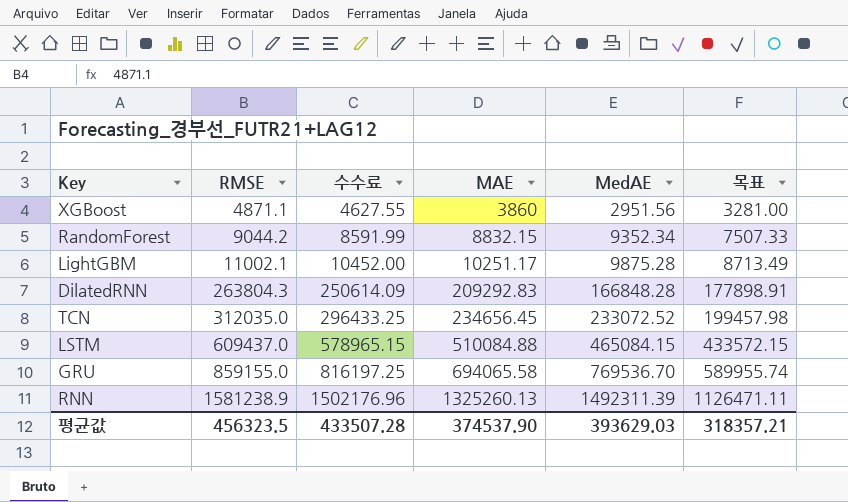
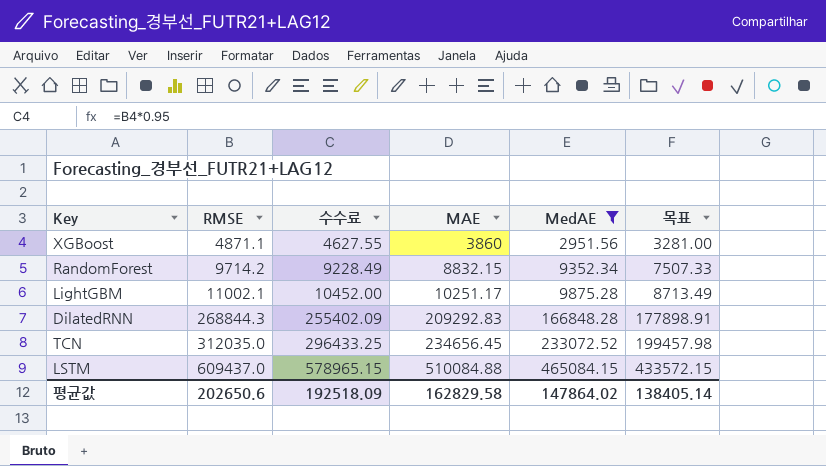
filter: none -> MedAE <= 465084.15
RandomForest | RMSE: 9044.2 -> 9714.2
RandomForest | 수수료: 8591.99 -> 9228.49
DilatedRNN | RMSE: 263804.3 -> 268844.3
DilatedRNN | 수수료: 250614.09 -> 255402.09
평균값 | RMSE: 456323.5 -> 202650.6
평균값 | 수수료: 433507.28 -> 192518.09
평균값 | MAE: 374537.90 -> 162829.58
평균값 | MedAE: 393629.03 -> 147864.02
평균값 | 목표: 318357.21 -> 138405.14

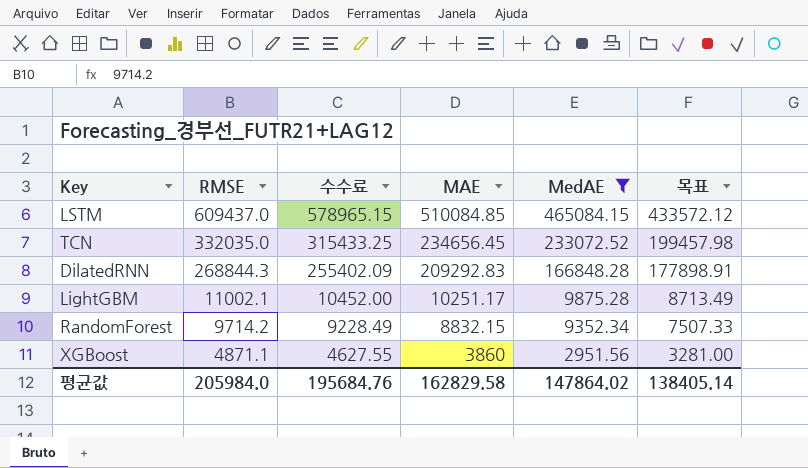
row order: RMSE ascending -> RMSE descending
LSTM | MAE: 510084.88 -> 510084.85
LSTM | 목표: 433572.15 -> 433572.12
TCN | RMSE: 312035.0 -> 332035.0
TCN | 수수료: 296433.25 -> 315433.25
평균값 | RMSE: 202650.6 -> 205984.0
평균값 | 수수료: 192518.09 -> 195684.76

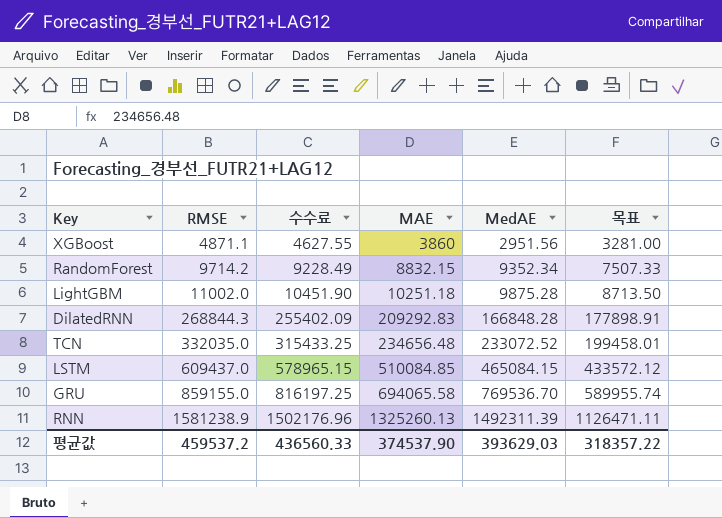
filter: MedAE <= 465084.15 -> none
row order: RMSE descending -> RMSE ascending
LightGBM | RMSE: 11002.1 -> 11002.0
LightGBM | 수수료: 10452.00 -> 10451.90
LightGBM | MAE: 10251.17 -> 10251.18
LightGBM | 목표: 8713.49 -> 8713.50
TCN | MAE: 234656.45 -> 234656.48
TCN | 목표: 199457.98 -> 199458.01
평균값 | RMSE: 205984.0 -> 459537.2
평균값 | 수수료: 195684.76 -> 436560.33
평균값 | MAE: 162829.58 -> 374537.90
평균값 | MedAE: 147864.02 -> 393629.03
평균값 | 목표: 138405.14 -> 318357.22

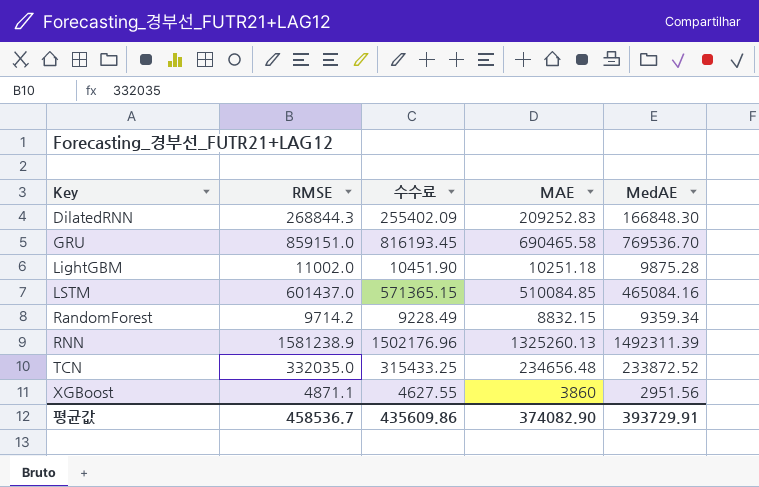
row order: RMSE ascending -> Key ascending
column 목표 | formula: [MAE] * 0.85 -> none
DilatedRNN | MAE: 209292.83 -> 209252.83
DilatedRNN | MedAE: 166848.28 -> 166848.30
GRU | RMSE: 859155.0 -> 859151.0
GRU | 수수료: 816197.25 -> 816193.45
GRU | MAE: 694065.58 -> 690465.58
LSTM | RMSE: 609437.0 -> 601437.0
LSTM | 수수료: 578965.15 -> 571365.15
LSTM | MedAE: 465084.15 -> 465084.16
RandomForest | MedAE: 9352.34 -> 9359.34
TCN | MedAE: 233072.52 -> 233872.52
평균값 | RMSE: 459537.2 -> 458536.7
평균값 | 수수료: 436560.33 -> 435609.86
평균값 | MAE: 374537.90 -> 374082.90
평균값 | MedAE: 393629.03 -> 393729.91

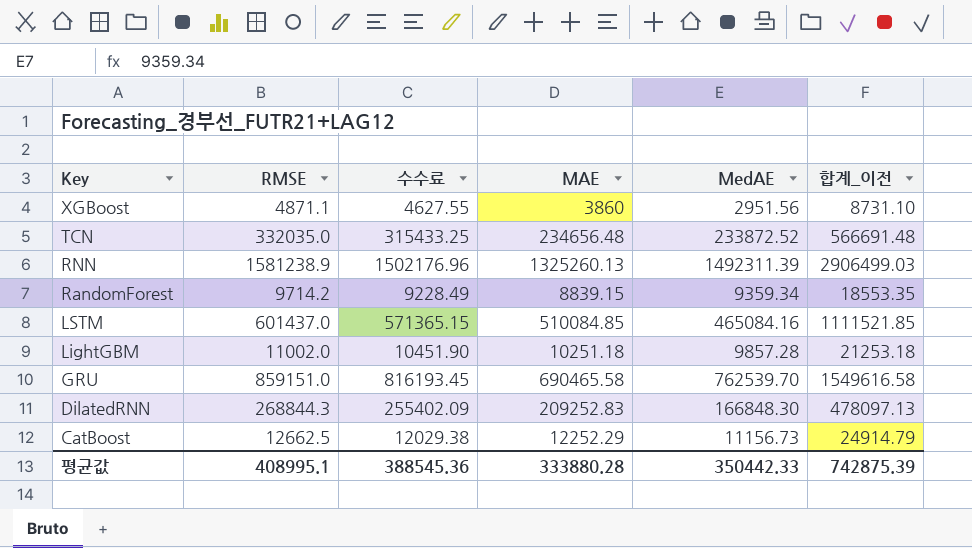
row order: Key ascending -> Key descending
column 합계_이전 | formula: none -> [RMSE] + [MAE]
RandomForest | MAE: 8832.15 -> 8839.15
LightGBM | MedAE: 9875.28 -> 9857.28
GRU | MedAE: 769536.70 -> 762539.70
row CatBoost: none -> 12662.5 | 12029.38 | 12252.29 | 11156.73 | 24914.79
평균값 | RMSE: 458536.7 -> 408995.1
평균값 | 수수료: 435609.86 -> 388545.36
평균값 | MAE: 374082.90 -> 333880.28
평균값 | MedAE: 393729.91 -> 350442.33

